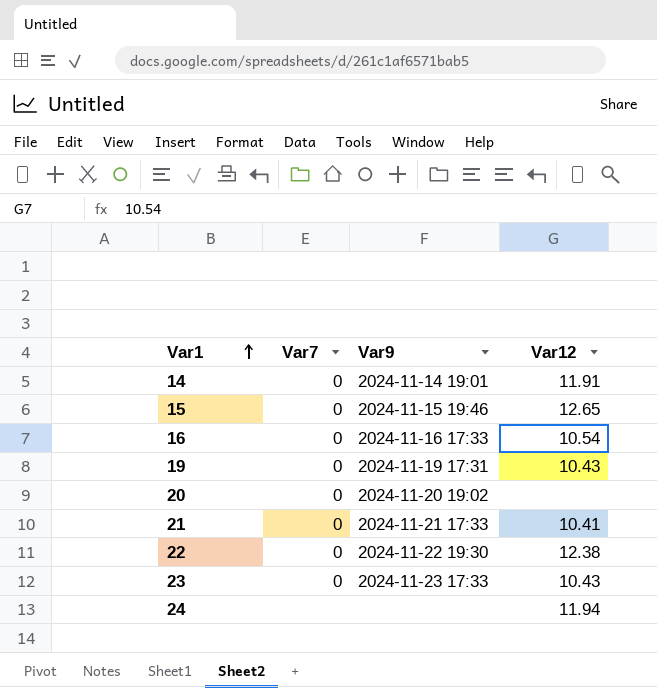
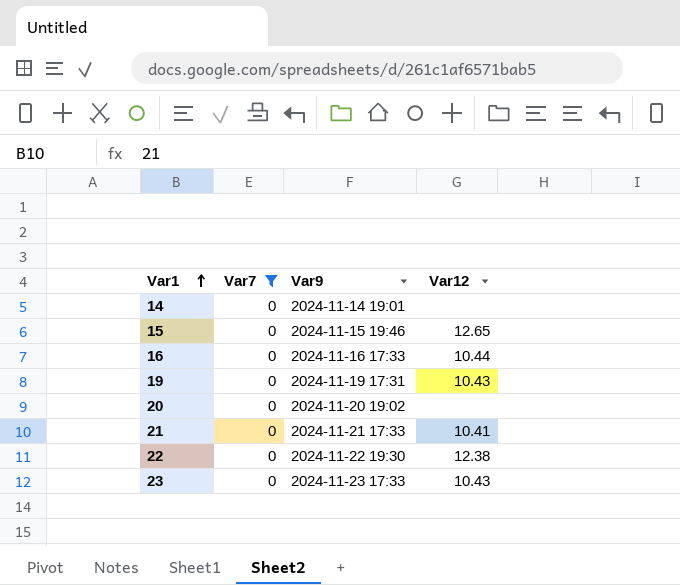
filter: none -> Var7 = 0
14 | Var12: 11.91 -> none
16 | Var12: 10.54 -> 10.44

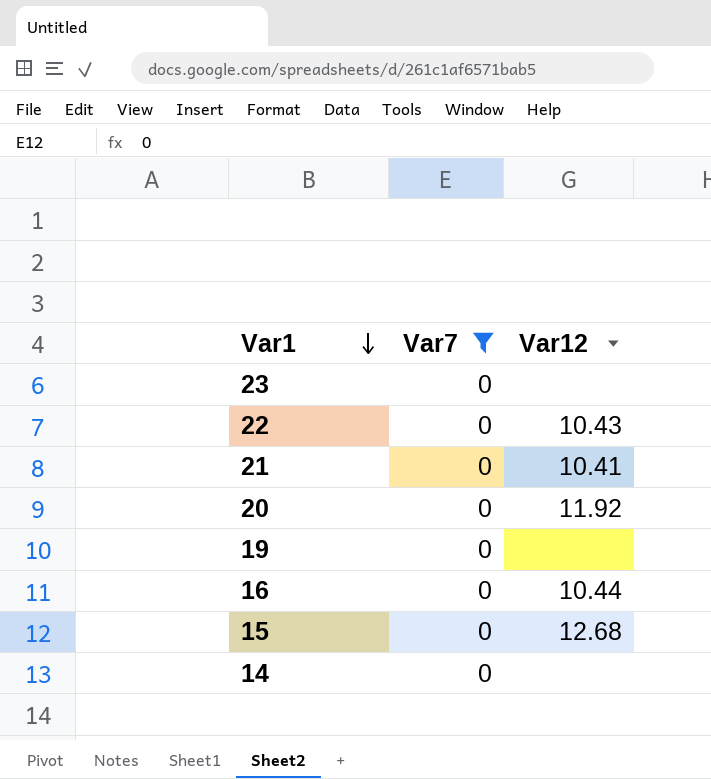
row order: Var1 ascending -> Var1 descending
column Var9 | position: 3 -> none
23 | Var12: 10.43 -> none
22 | Var12: 12.38 -> 10.43
20 | Var12: none -> 11.92
19 | Var12: 10.43 -> none
15 | Var12: 12.65 -> 12.68

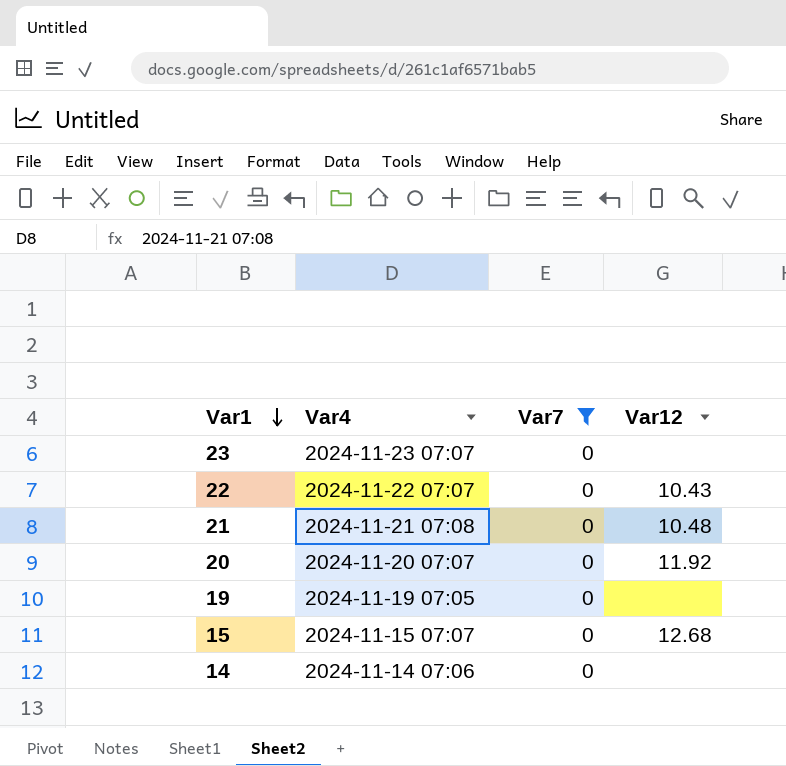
column Var4 | position: none -> 2
row 16: 0 | 10.44 -> none
21 | Var12: 10.41 -> 10.48

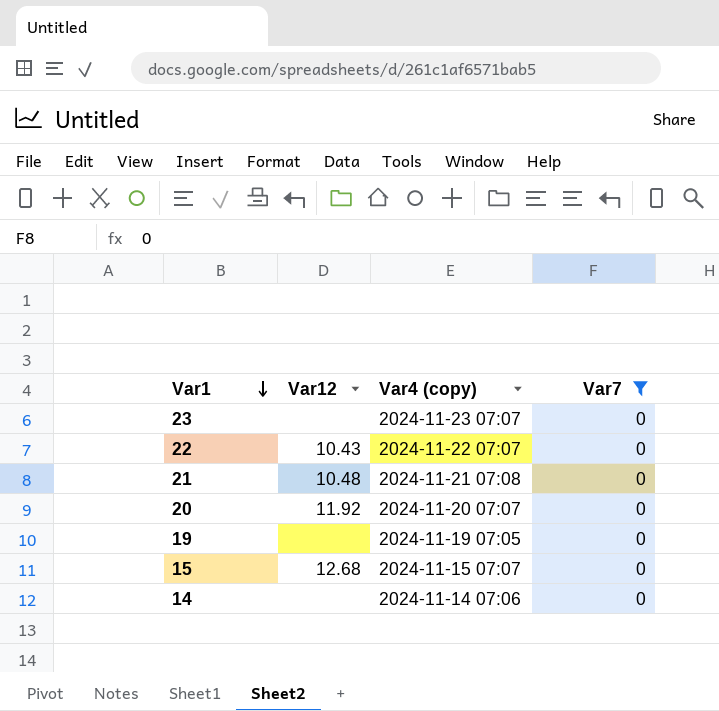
column Var12 | position: 4 -> 2
column name: Var4 -> Var4 (copy)

